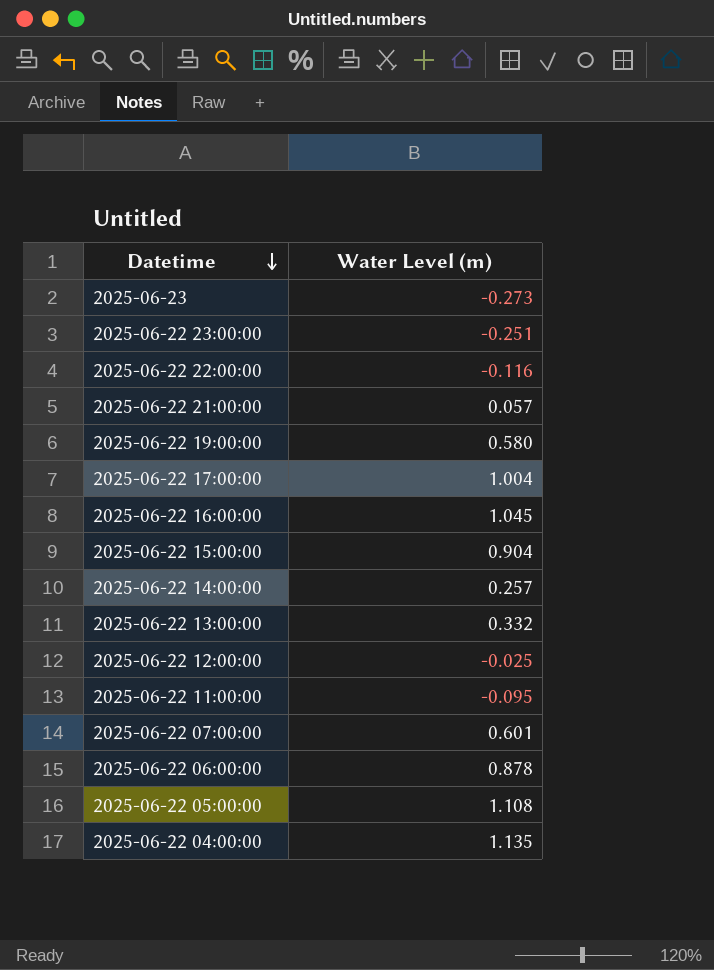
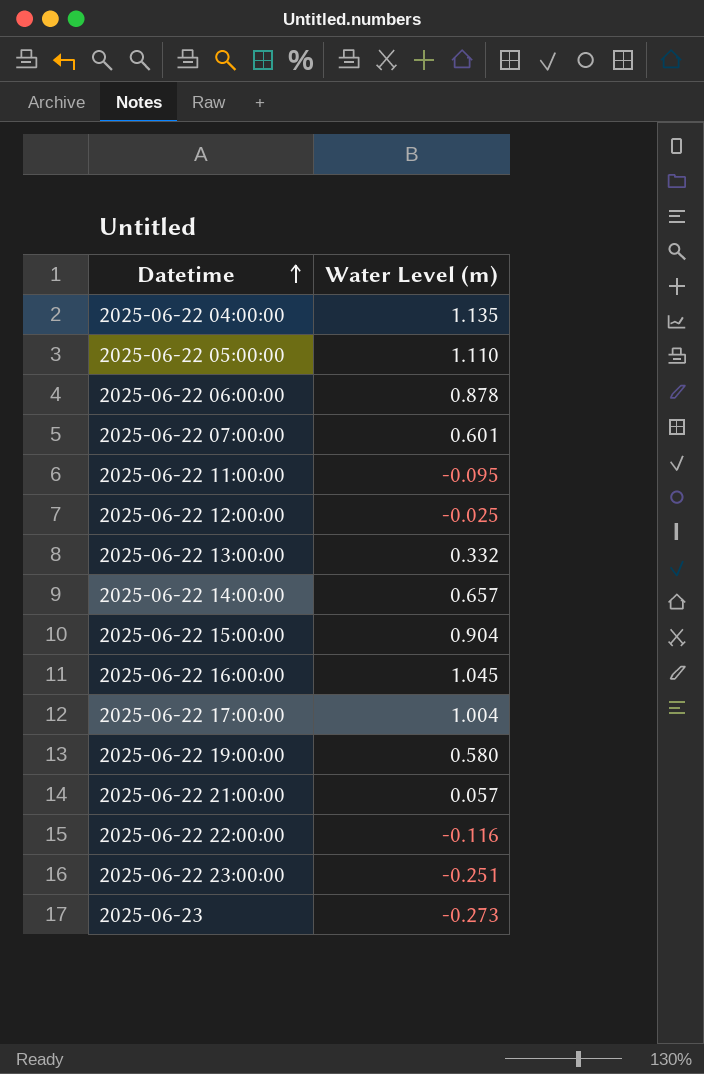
row order: Datetime descending -> Datetime ascending
2025-06-22 05:00:00 | Water Level (m): 1.108 -> 1.110
2025-06-22 14:00:00 | Water Level (m): 0.257 -> 0.657

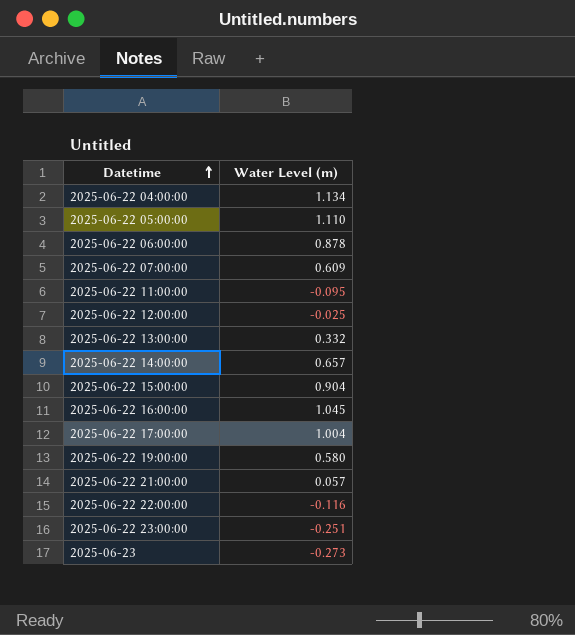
2025-06-22 04:00:00 | Water Level (m): 1.135 -> 1.134
2025-06-22 07:00:00 | Water Level (m): 0.601 -> 0.609

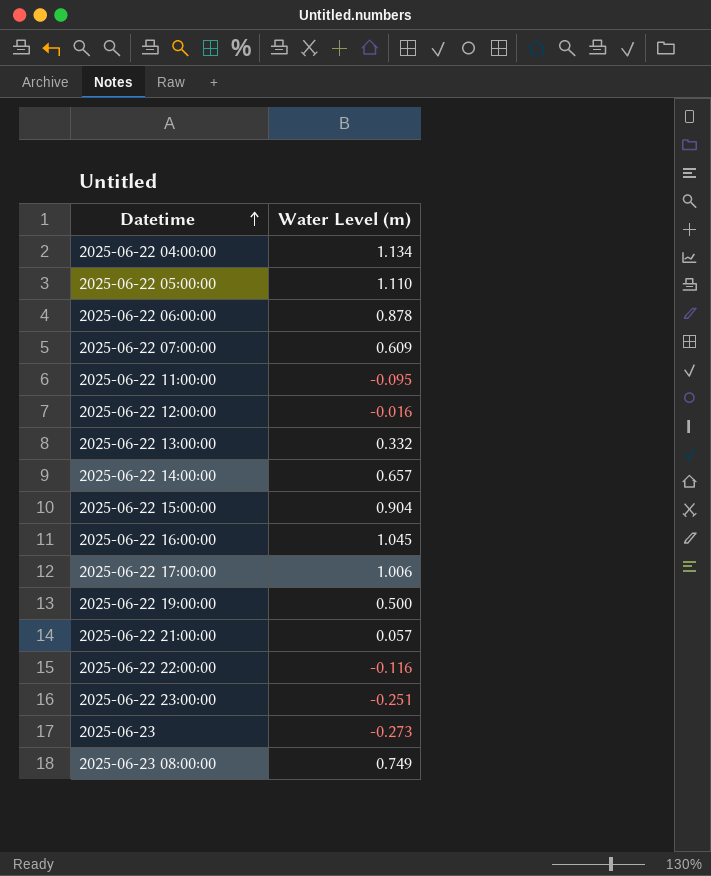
2025-06-22 12:00:00 | Water Level (m): -0.025 -> -0.016
2025-06-22 17:00:00 | Water Level (m): 1.004 -> 1.006
2025-06-22 19:00:00 | Water Level (m): 0.580 -> 0.500
row 2025-06-23 08:00:00: none -> 0.749

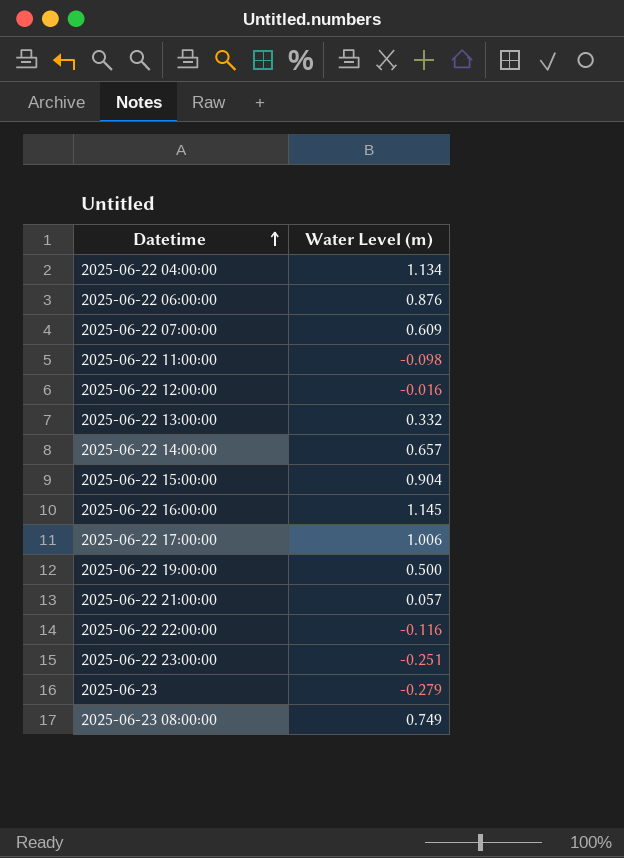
row 2025-06-22 05:00:00: 1.110 -> none
2025-06-22 06:00:00 | Water Level (m): 0.878 -> 0.876
2025-06-22 11:00:00 | Water Level (m): -0.095 -> -0.098
2025-06-22 16:00:00 | Water Level (m): 1.045 -> 1.145
2025-06-23 | Water Level (m): -0.273 -> -0.279

